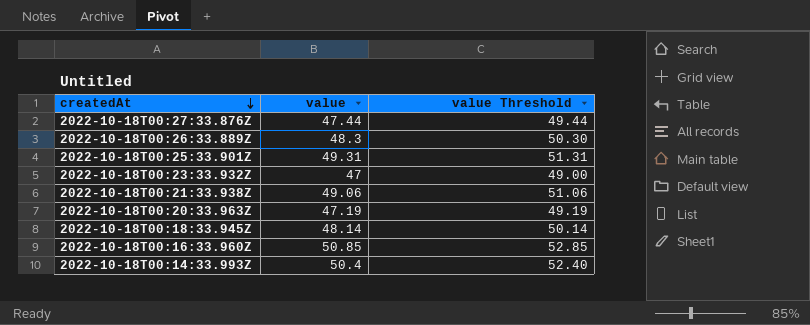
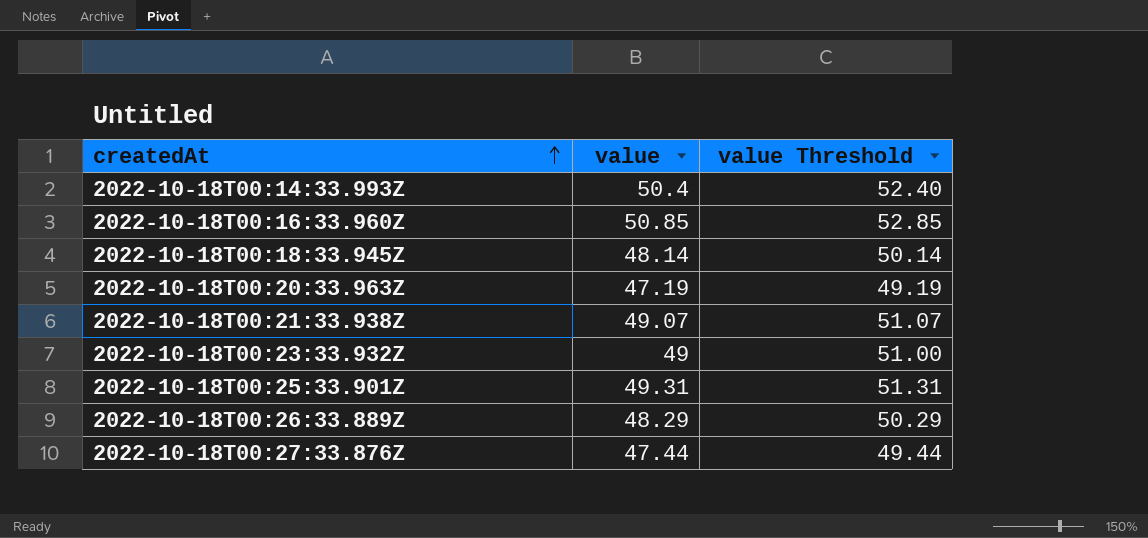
row order: createdAt descending -> createdAt ascending
2022-10-18T00:21:33.938Z | value: 49.06 -> 49.07
2022-10-18T00:21:33.938Z | value Threshold: 51.06 -> 51.07
2022-10-18T00:23:33.932Z | value: 47 -> 49
2022-10-18T00:23:33.932Z | value Threshold: 49.00 -> 51.00
2022-10-18T00:26:33.889Z | value: 48.3 -> 48.29
2022-10-18T00:26:33.889Z | value Threshold: 50.30 -> 50.29

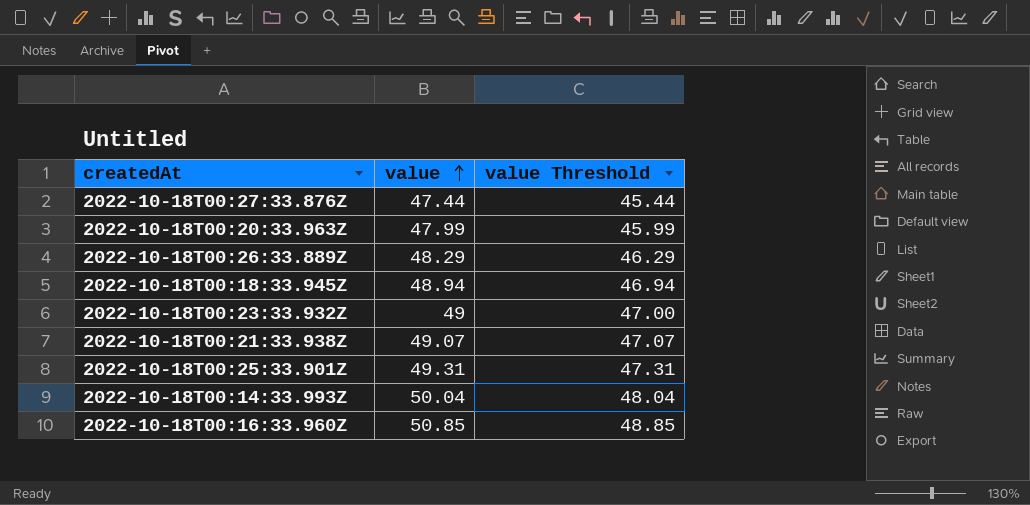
row order: createdAt ascending -> value ascending
column value Threshold | formula: [value] + 2 -> [value] - 2
2022-10-18T00:20:33.963Z | value: 47.19 -> 47.99
2022-10-18T00:18:33.945Z | value: 48.14 -> 48.94
2022-10-18T00:14:33.993Z | value: 50.4 -> 50.04

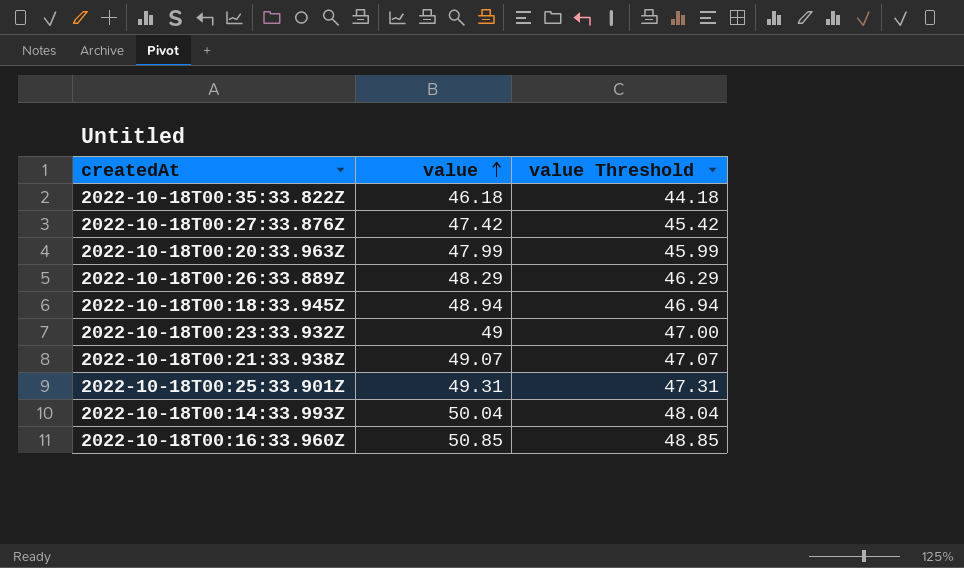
row 2022-10-18T00:35:33.822Z: none -> 46.18 | 44.18
2022-10-18T00:27:33.876Z | value: 47.44 -> 47.42
2022-10-18T00:27:33.876Z | value Threshold: 45.44 -> 45.42

